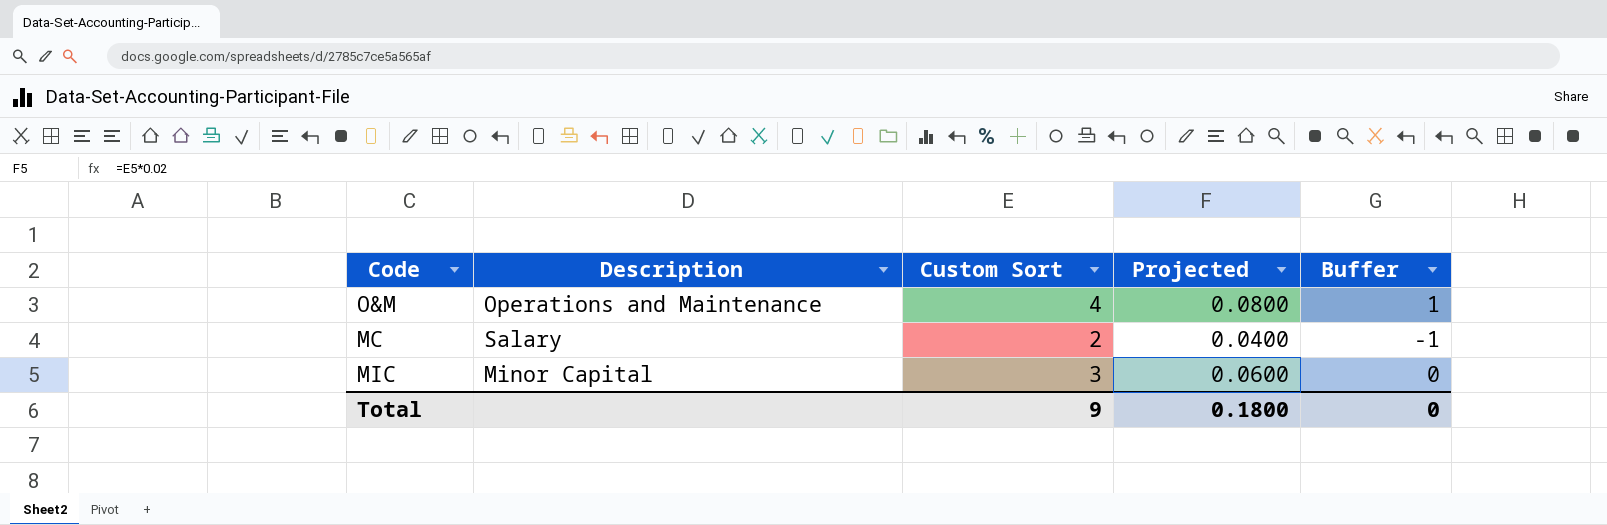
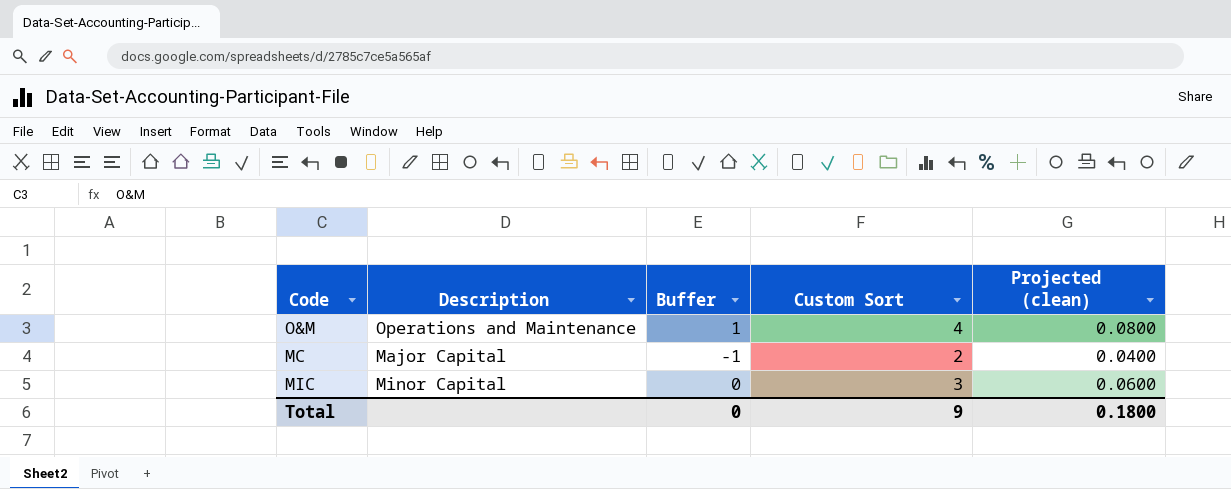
column Buffer | position: 5 -> 3
column name: Projected -> Projected (clean)
MC | Description: Salary -> Major Capital

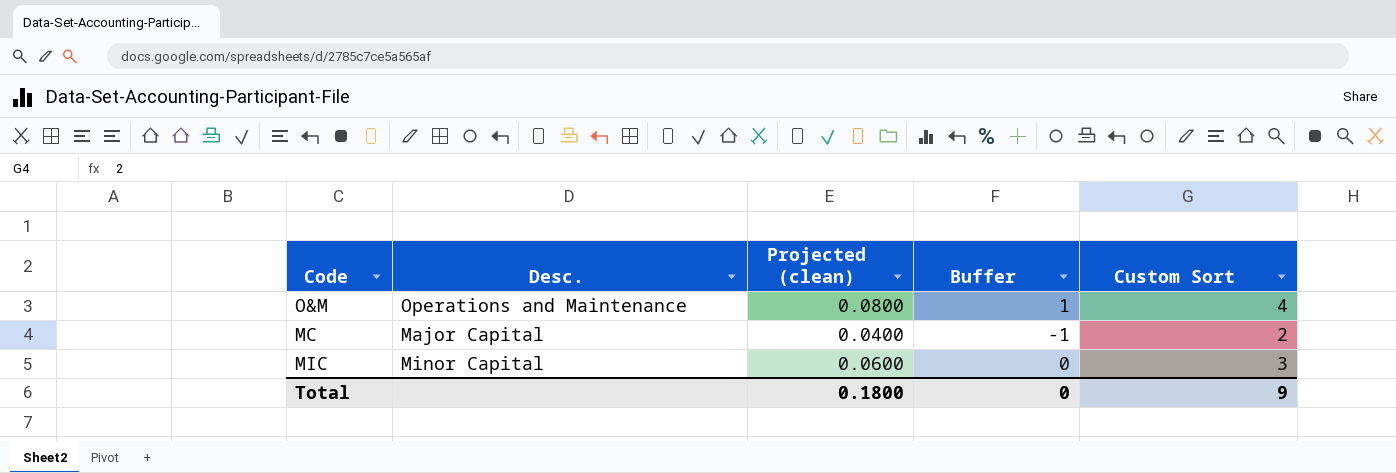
column name: Description -> Desc.
column Projected (clean) | position: 5 -> 3

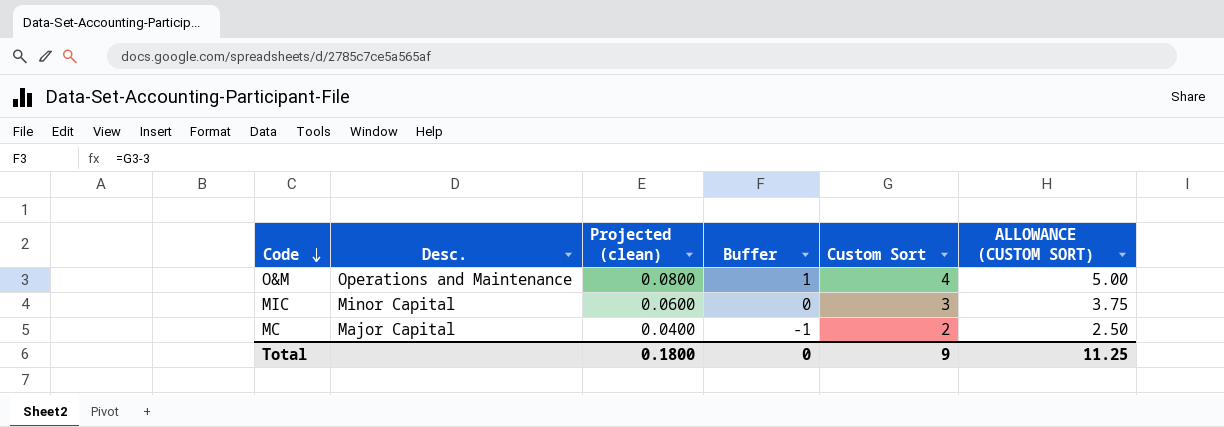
row order: none -> Code descending
column ALLOWANCE (CUSTOM SORT) | formula: none -> [Custom Sort] * 1.25

